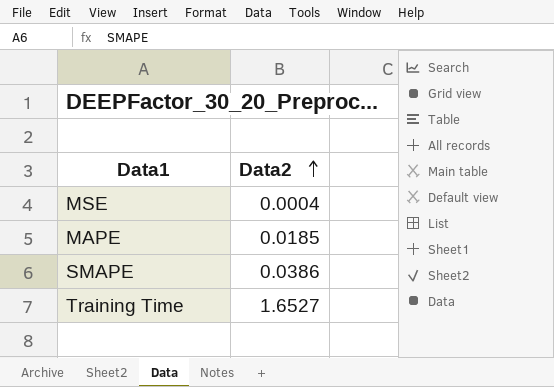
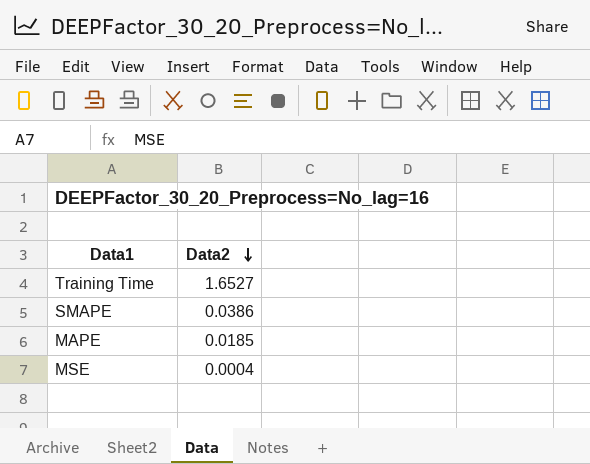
row order: Data2 ascending -> Data2 descending

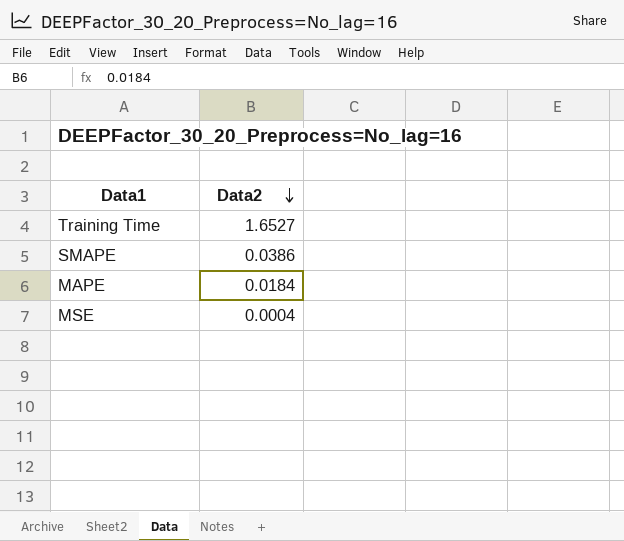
MAPE | Data2: 0.0185 -> 0.0184

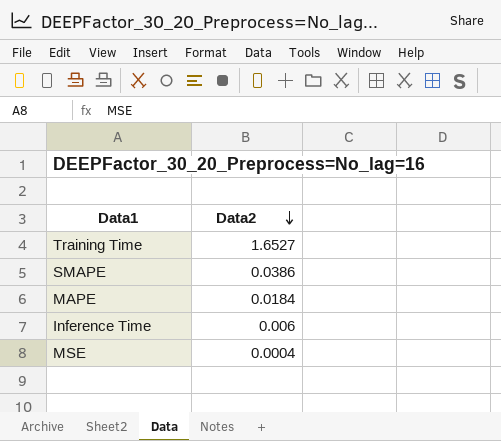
row Inference Time: none -> 0.006

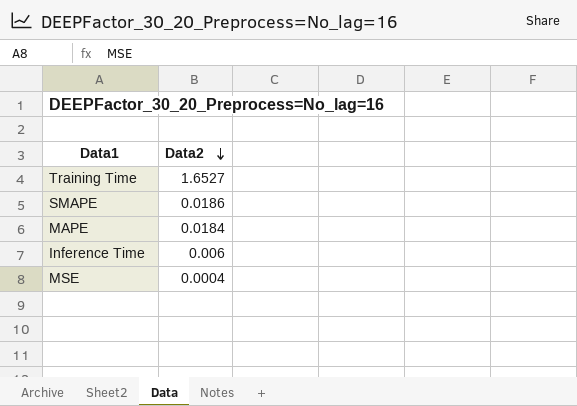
SMAPE | Data2: 0.0386 -> 0.0186

